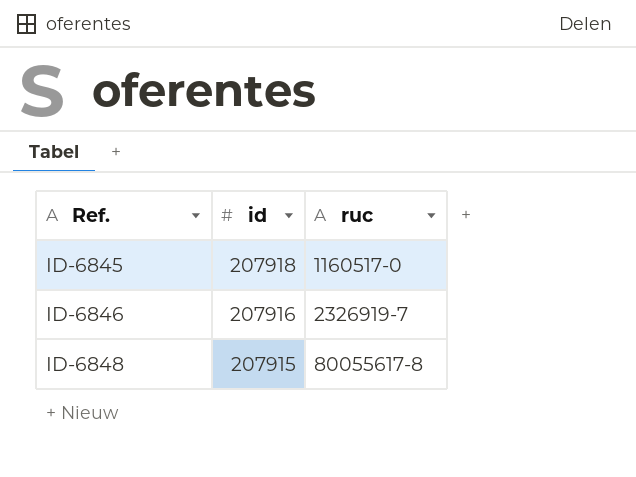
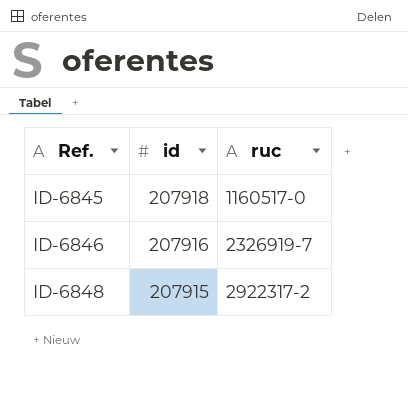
ID-6848 | ruc: 80055617-8 -> 2922317-2

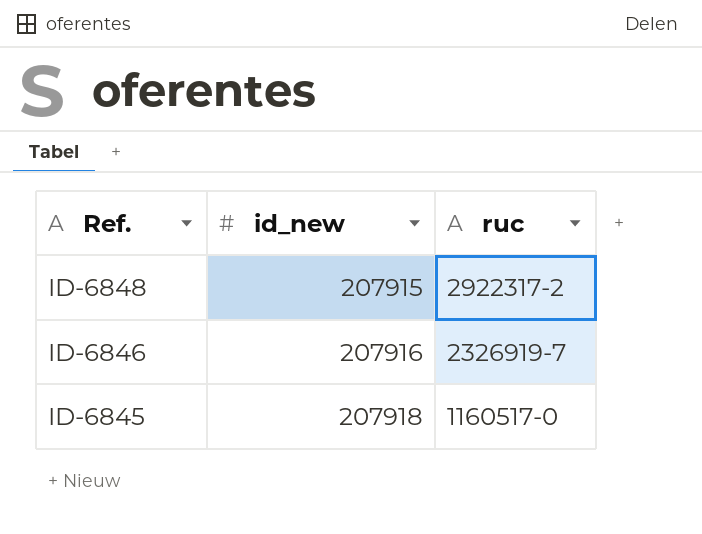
row order: Ref. ascending -> Ref. descending
column name: id -> id_new

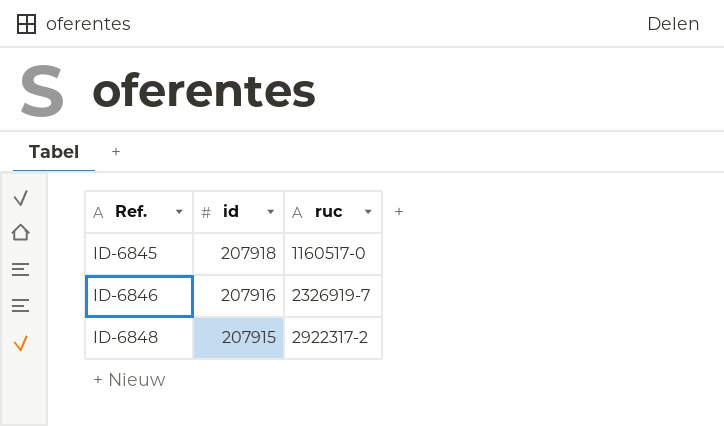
row order: Ref. descending -> Ref. ascending
column name: id_new -> id

